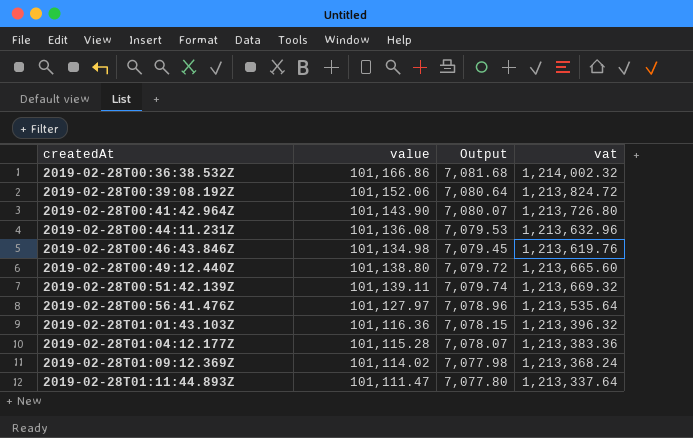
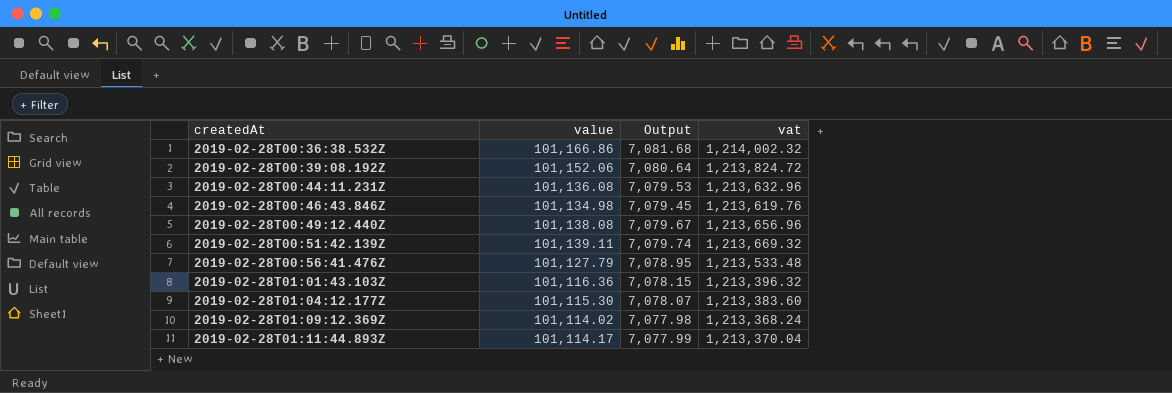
row 2019-02-28T00:41:42.964Z: 101,143.90 | 7,080.07 | 1,213,726.80 -> none
2019-02-28T00:49:12.440Z | value: 101,138.80 -> 101,138.08
2019-02-28T00:49:12.440Z | Output: 7,079.72 -> 7,079.67
2019-02-28T00:49:12.440Z | vat: 1,213,665.60 -> 1,213,656.96
2019-02-28T00:56:41.476Z | value: 101,127.97 -> 101,127.79
2019-02-28T00:56:41.476Z | Output: 7,078.96 -> 7,078.95
2019-02-28T00:56:41.476Z | vat: 1,213,535.64 -> 1,213,533.48
2019-02-28T01:04:12.177Z | value: 101,115.28 -> 101,115.30
2019-02-28T01:04:12.177Z | vat: 1,213,383.36 -> 1,213,383.60
2019-02-28T01:11:44.893Z | value: 101,111.47 -> 101,114.17
2019-02-28T01:11:44.893Z | Output: 7,077.80 -> 7,077.99
2019-02-28T01:11:44.893Z | vat: 1,213,337.64 -> 1,213,370.04

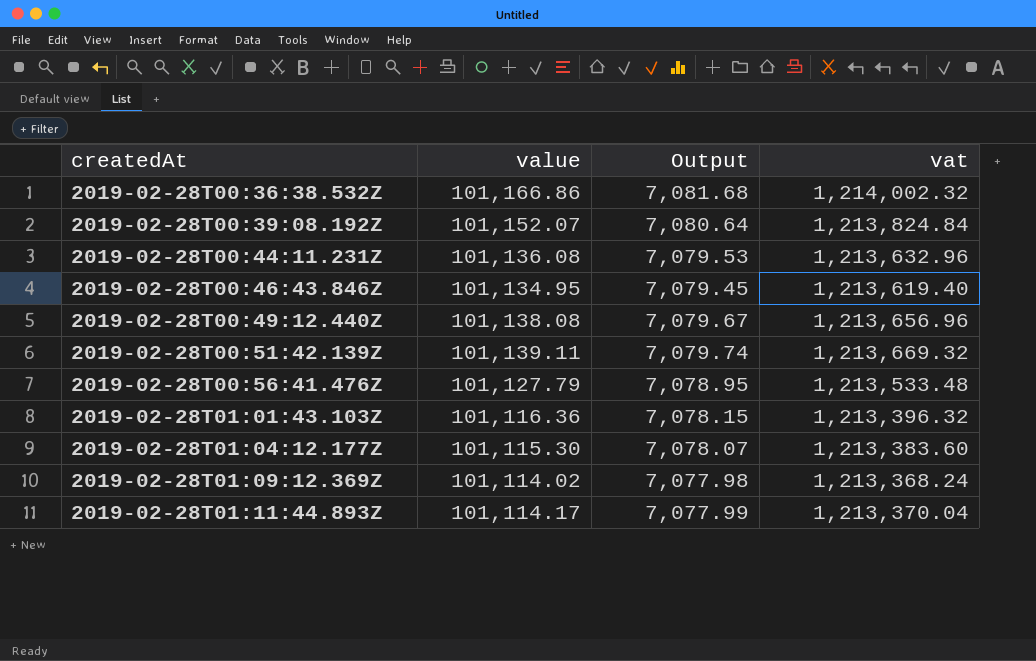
2019-02-28T00:39:08.192Z | value: 101,152.06 -> 101,152.07
2019-02-28T00:39:08.192Z | vat: 1,213,824.72 -> 1,213,824.84
2019-02-28T00:46:43.846Z | value: 101,134.98 -> 101,134.95
2019-02-28T00:46:43.846Z | vat: 1,213,619.76 -> 1,213,619.40

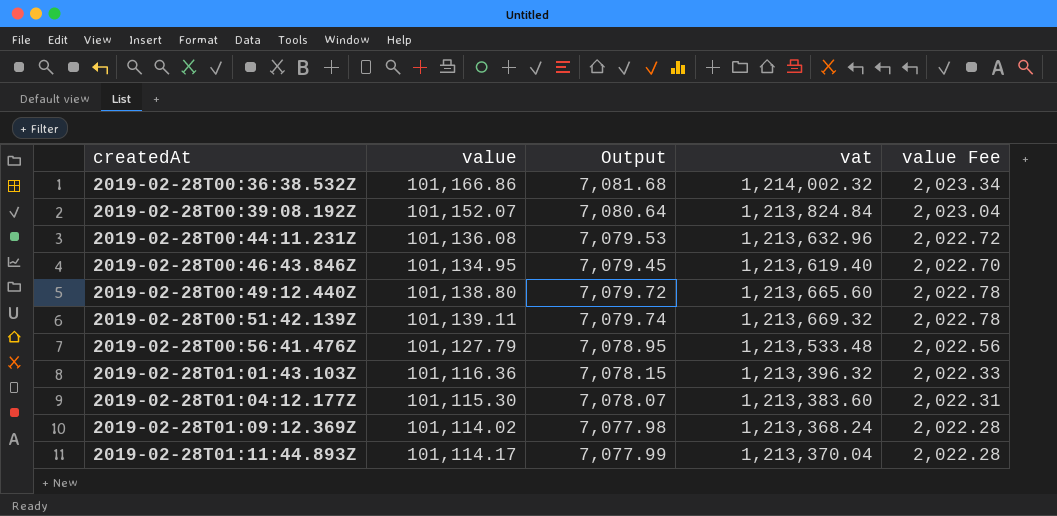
column value Fee | formula: none -> [value] * 0.02
2019-02-28T00:49:12.440Z | value: 101,138.08 -> 101,138.80
2019-02-28T00:49:12.440Z | Output: 7,079.67 -> 7,079.72
2019-02-28T00:49:12.440Z | vat: 1,213,656.96 -> 1,213,665.60

